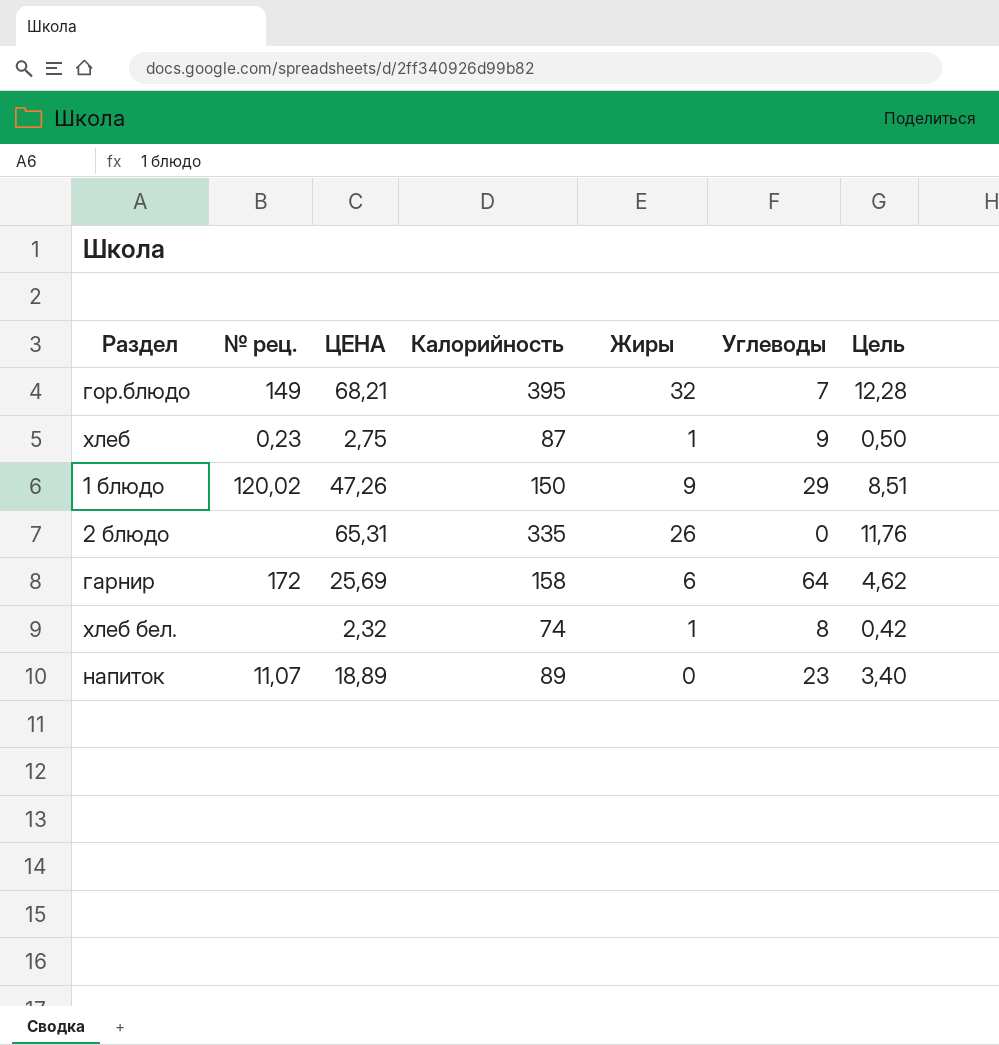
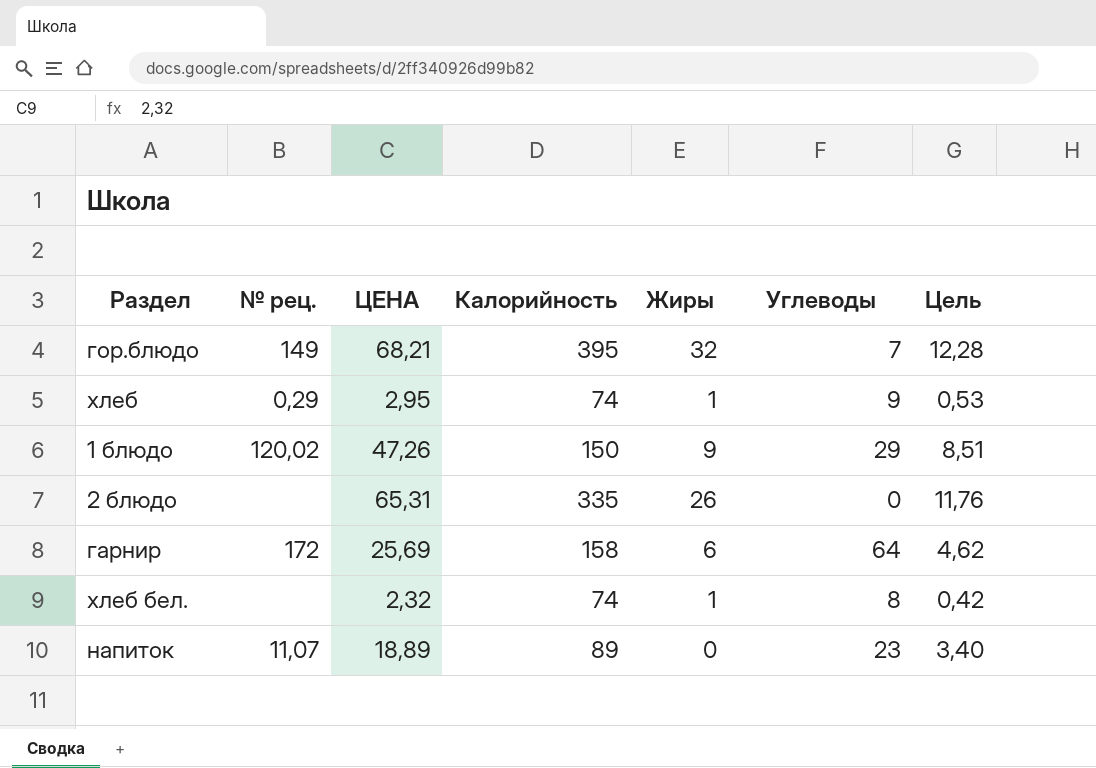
хлеб | № рец.: 0,23 -> 0,29
хлеб | ЦЕНА: 2,75 -> 2,95
хлеб | Калорийность: 87 -> 74
хлеб | Цель: 0,50 -> 0,53

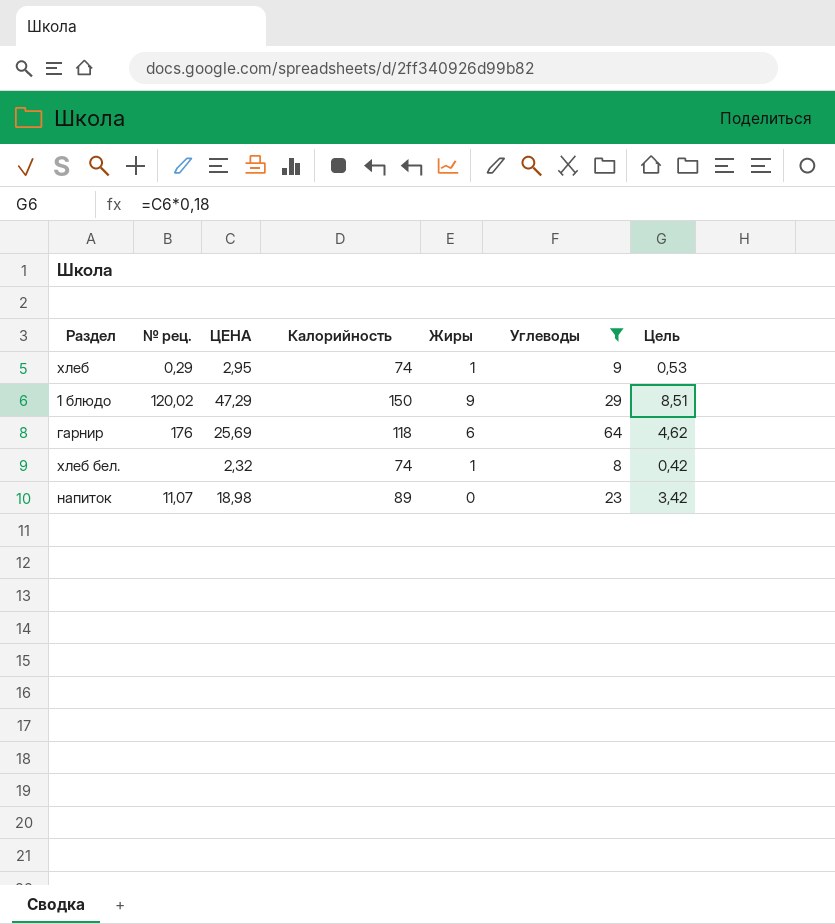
filter: none -> Углеводы >= 8
1 блюдо | ЦЕНА: 47,26 -> 47,29
гарнир | № рец.: 172 -> 176
гарнир | Калорийность: 158 -> 118
напиток | ЦЕНА: 18,89 -> 18,98
напиток | Цель: 3,40 -> 3,42

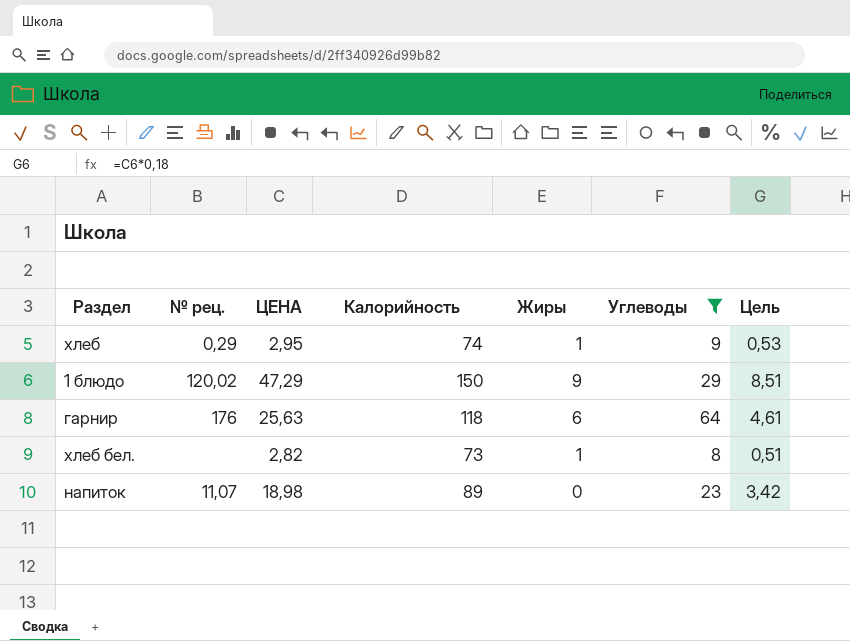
гарнир | ЦЕНА: 25,69 -> 25,63
гарнир | Цель: 4,62 -> 4,61
хлеб бел. | ЦЕНА: 2,32 -> 2,82
хлеб бел. | Калорийность: 74 -> 73
хлеб бел. | Цель: 0,42 -> 0,51

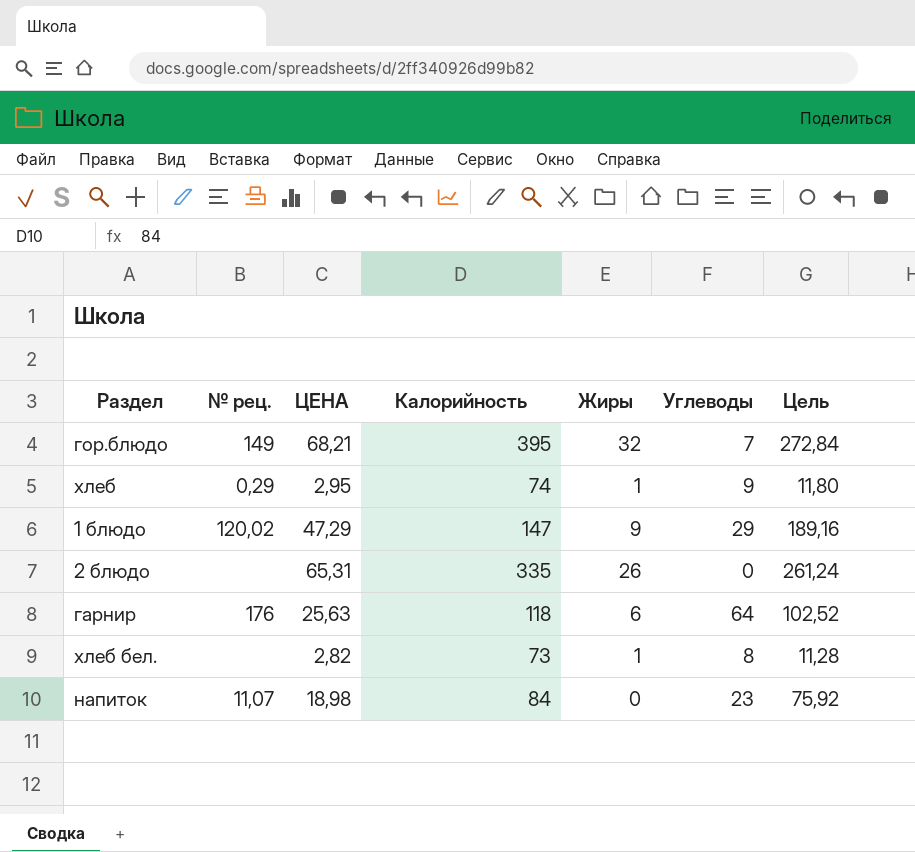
filter: Углеводы >= 8 -> none
column Цель | formula: [ЦЕНА] * 0,18 -> [ЦЕНА] * 4
1 блюдо | Калорийность: 150 -> 147
напиток | Калорийность: 89 -> 84

